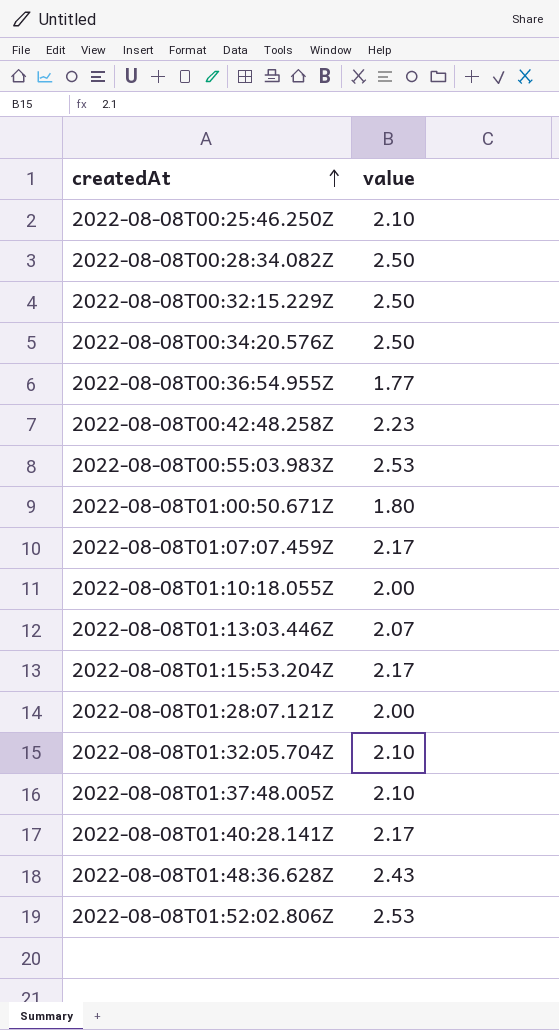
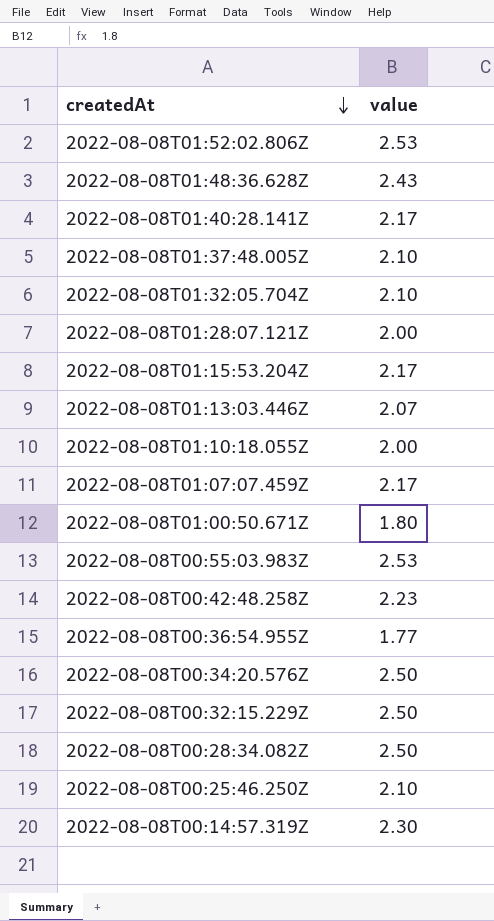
row order: createdAt ascending -> createdAt descending
row 2022-08-08T00:14:57.319Z: none -> 2.30

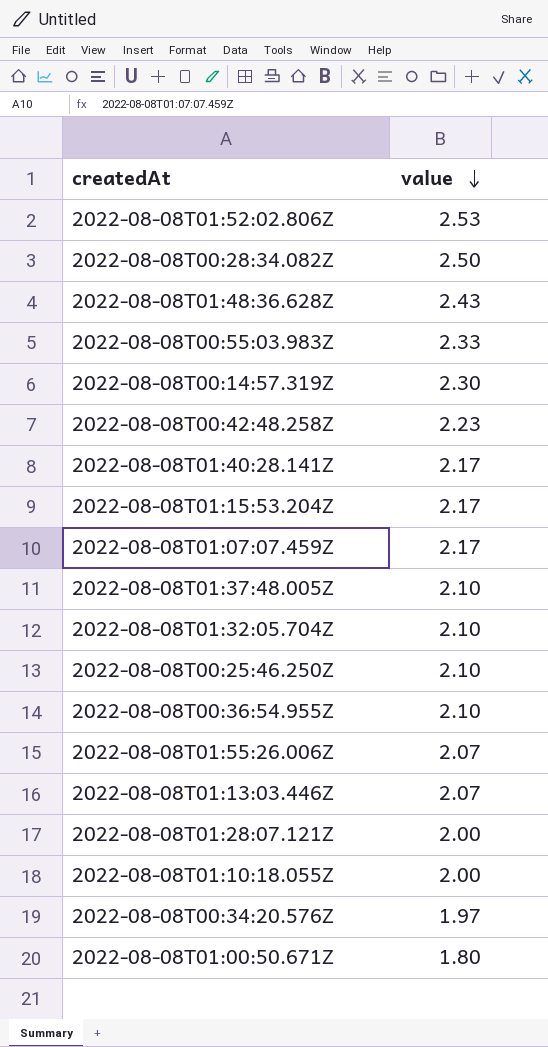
row order: createdAt descending -> value descending
row 2022-08-08T00:32:15.229Z: 2.50 -> none
2022-08-08T00:55:03.983Z | value: 2.53 -> 2.33
2022-08-08T00:36:54.955Z | value: 1.77 -> 2.10
row 2022-08-08T01:55:26.006Z: none -> 2.07
2022-08-08T00:34:20.576Z | value: 2.50 -> 1.97

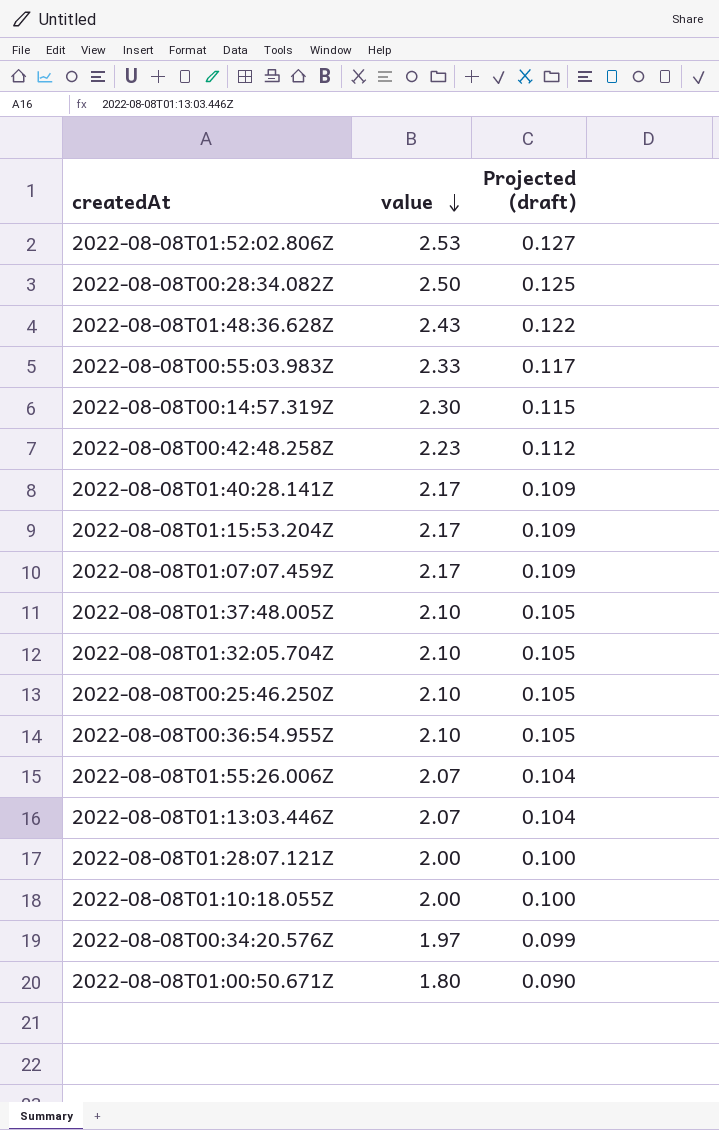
column Projected (draft) | formula: none -> [value] * 0.05

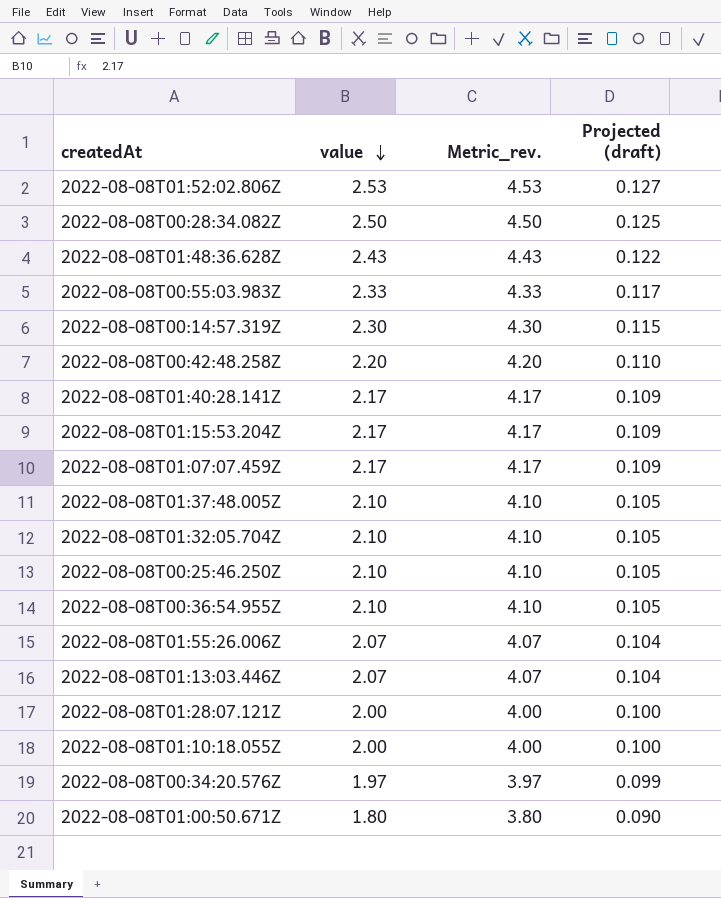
column Metric_rev. | formula: none -> [value] + 2
2022-08-08T00:42:48.258Z | value: 2.23 -> 2.20
2022-08-08T00:42:48.258Z | Projected (draft): 0.112 -> 0.110

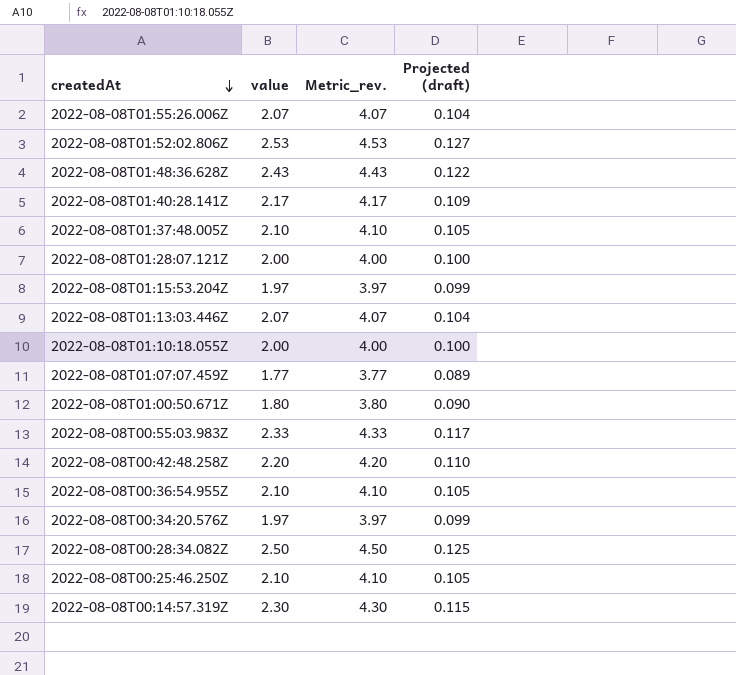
row order: value descending -> createdAt descending
row 2022-08-08T01:32:05.704Z: 2.10 | 4.10 | 0.105 -> none
2022-08-08T01:15:53.204Z | value: 2.17 -> 1.97
2022-08-08T01:15:53.204Z | Metric_rev.: 4.17 -> 3.97
2022-08-08T01:15:53.204Z | Projected (draft): 0.109 -> 0.099
2022-08-08T01:07:07.459Z | value: 2.17 -> 1.77
2022-08-08T01:07:07.459Z | Metric_rev.: 4.17 -> 3.77
2022-08-08T01:07:07.459Z | Projected (draft): 0.109 -> 0.089

